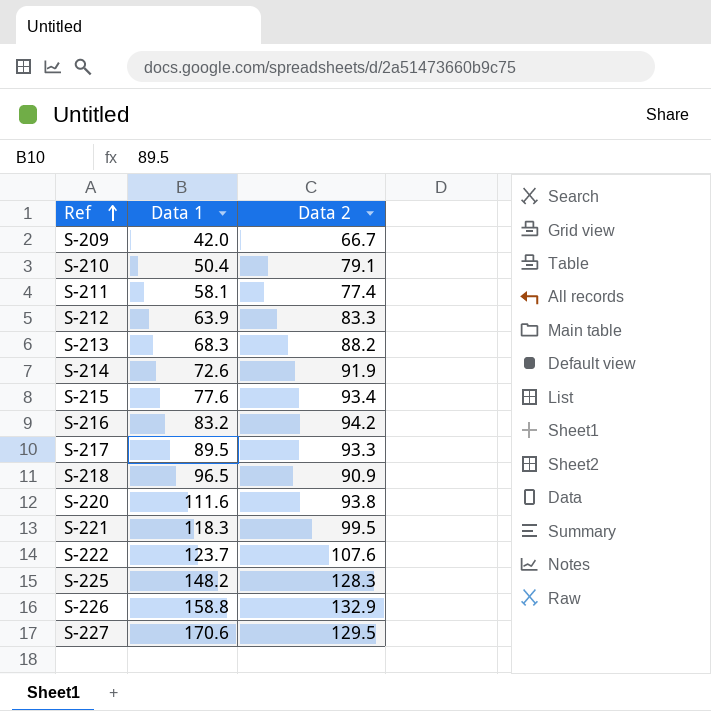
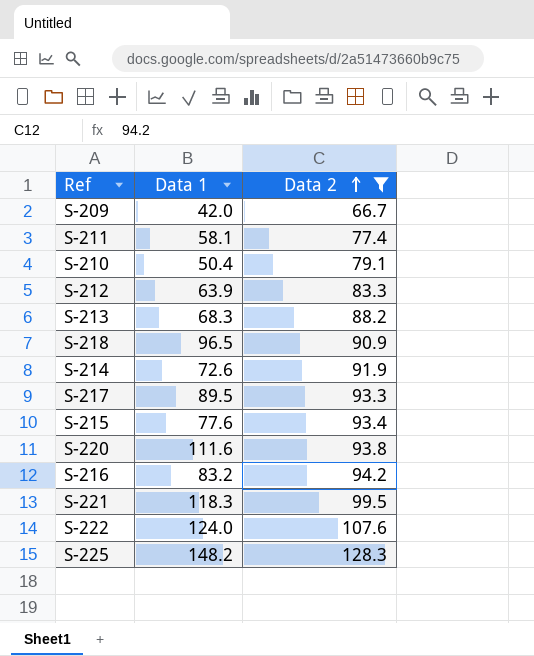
filter: none -> Data 2 <= 128.3
row order: Ref ascending -> Data 2 ascending
S-222 | Data 1: 123.7 -> 124.0

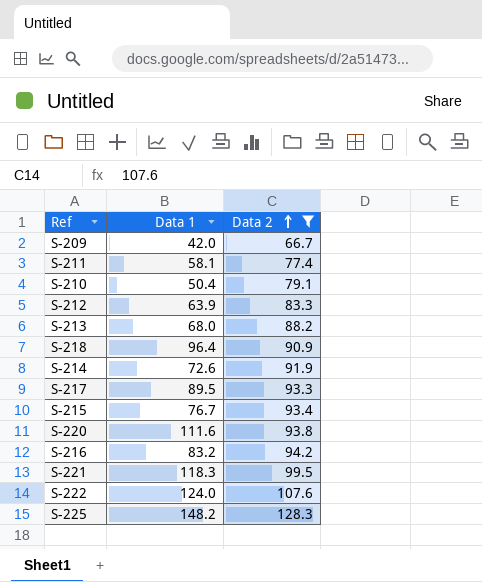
S-213 | Data 1: 68.3 -> 68.0
S-218 | Data 1: 96.5 -> 96.4
S-215 | Data 1: 77.6 -> 76.7

